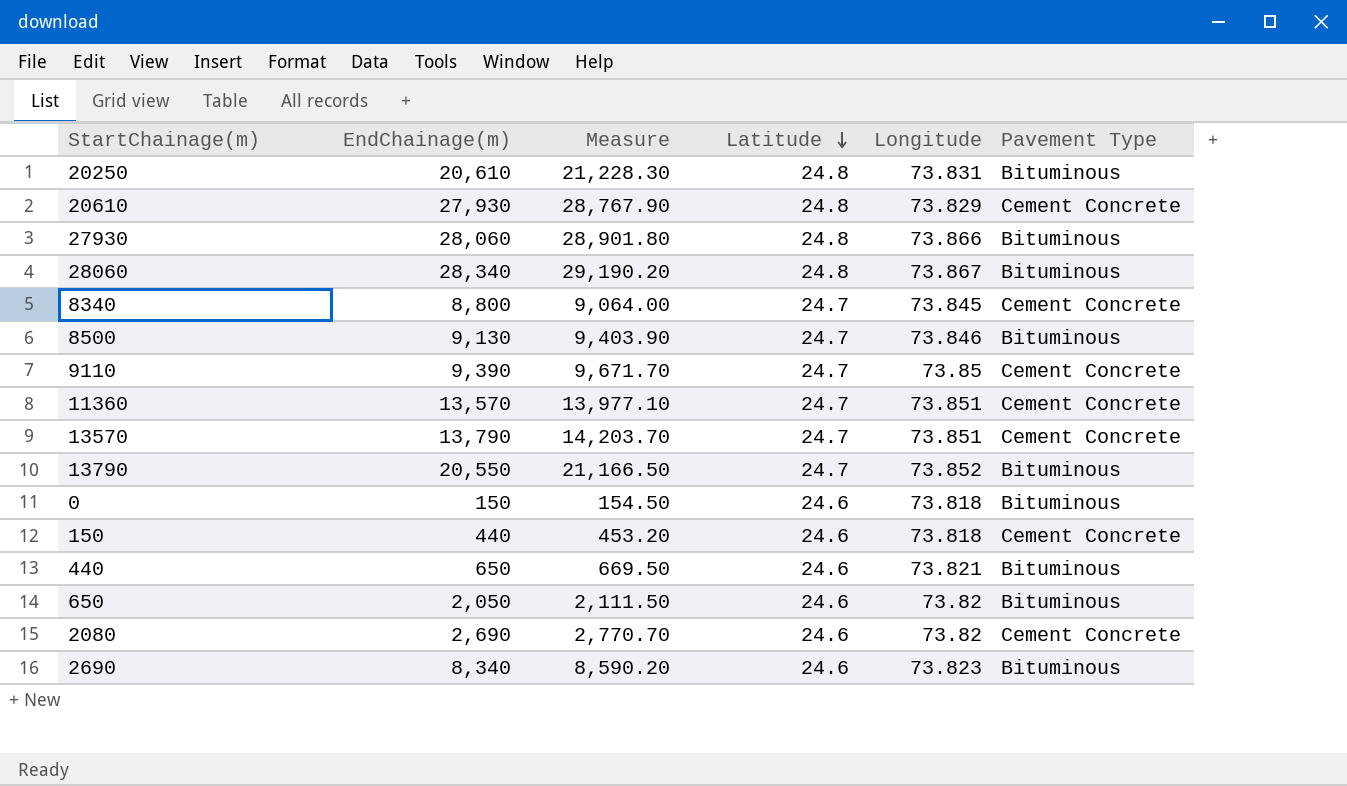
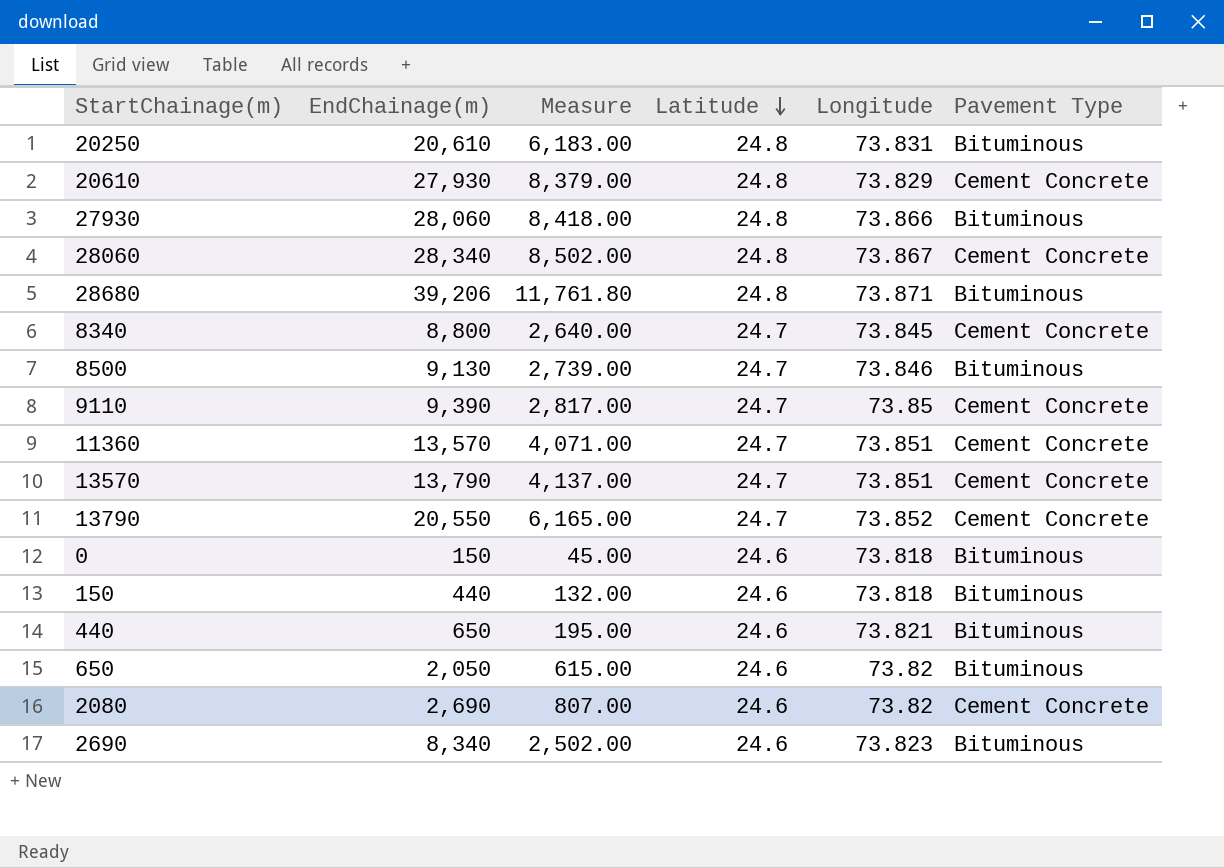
column Measure | formula: [EndChainage(m)] * 1.03 -> [EndChainage(m)] * 0.3
28060 | Pavement Type: Bituminous -> Cement Concrete
row 28680: none -> 39,206 | 11,761.80 | 24.8 | 73.871 | Bituminous
13790 | Pavement Type: Bituminous -> Cement Concrete
150 | Pavement Type: Cement Concrete -> Bituminous

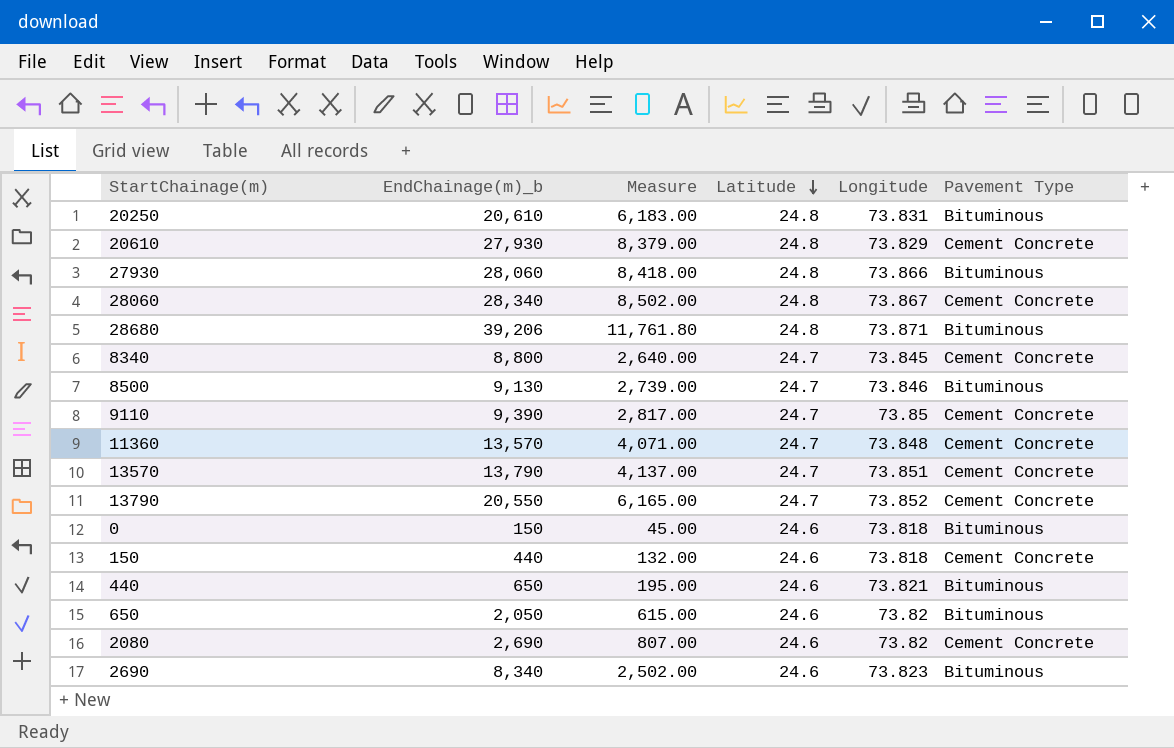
column name: EndChainage(m) -> EndChainage(m)_b
11360 | Longitude: 73.851 -> 73.848
150 | Pavement Type: Bituminous -> Cement Concrete

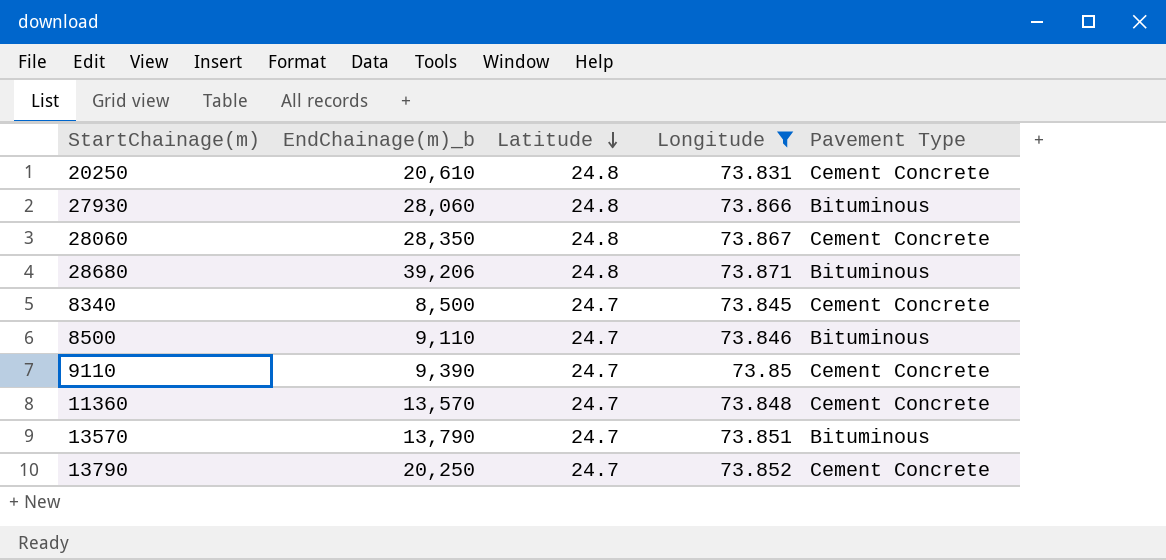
filter: none -> Longitude >= 73.831
column Measure | formula: [EndChainage(m)_b] * 0.3 -> none
20250 | Pavement Type: Bituminous -> Cement Concrete
28060 | EndChainage(m)_b: 28,340 -> 28,350
8340 | EndChainage(m)_b: 8,800 -> 8,500
8500 | EndChainage(m)_b: 9,130 -> 9,110
13570 | Pavement Type: Cement Concrete -> Bituminous
13790 | EndChainage(m)_b: 20,550 -> 20,250

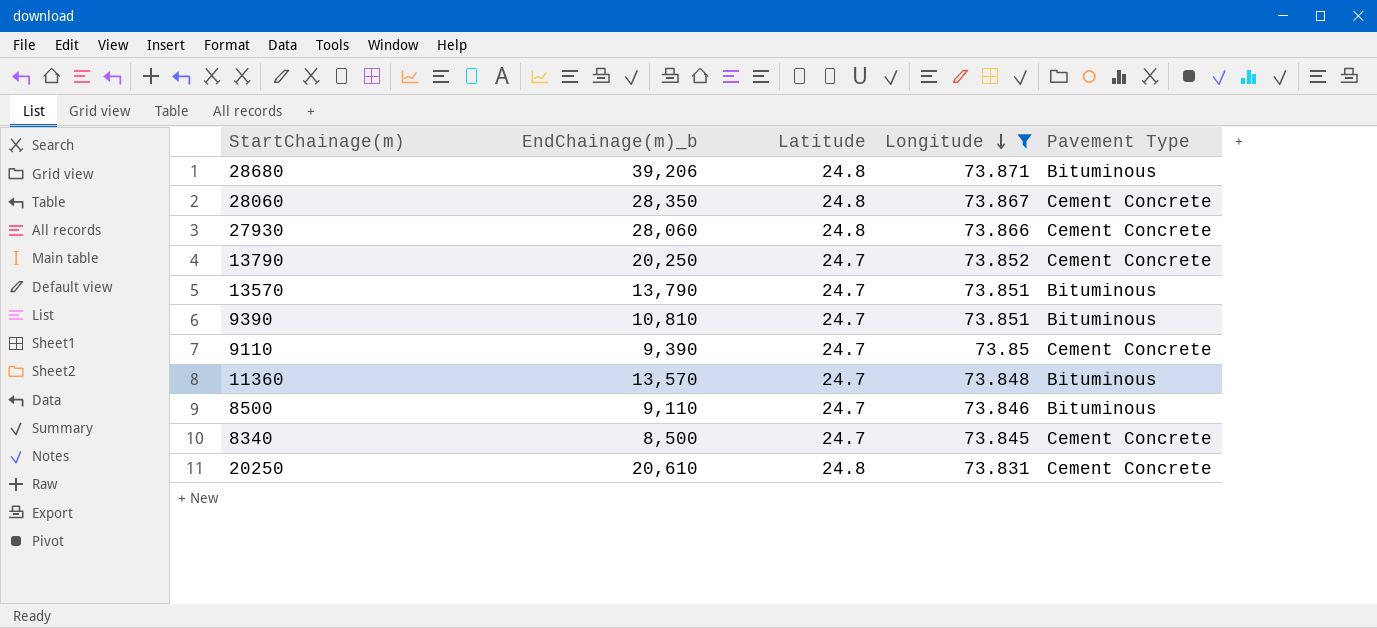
row order: Latitude descending -> Longitude descending
27930 | Pavement Type: Bituminous -> Cement Concrete
row 9390: none -> 10,810 | 24.7 | 73.851 | Bituminous
11360 | Pavement Type: Cement Concrete -> Bituminous

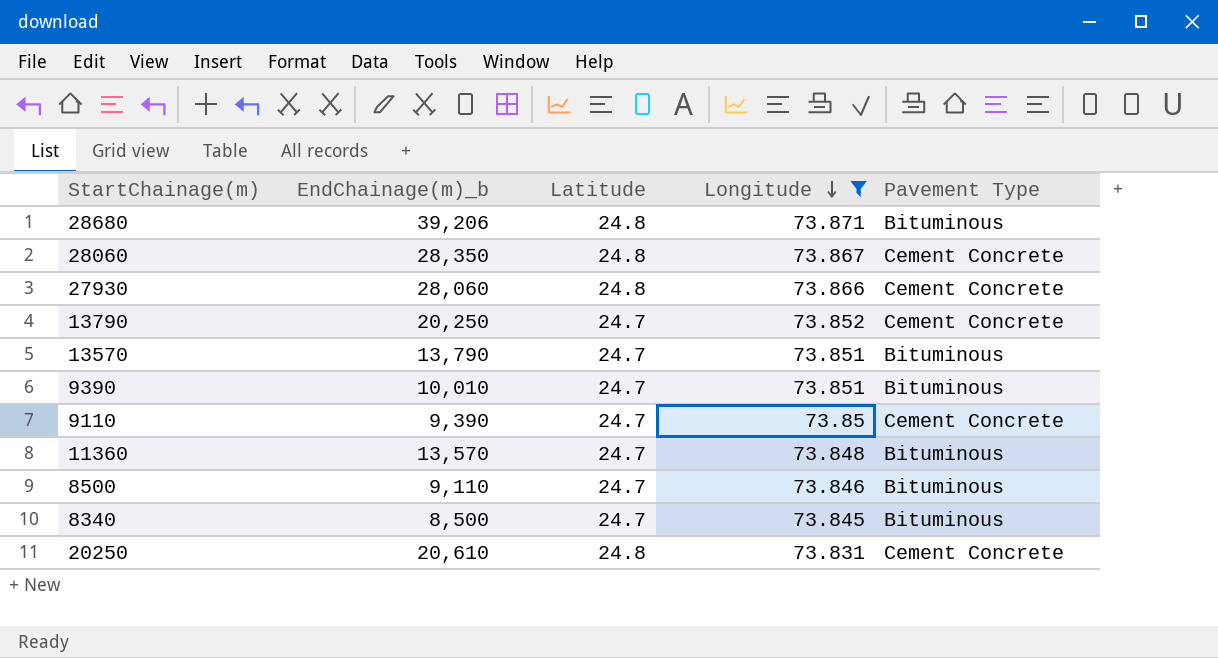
9390 | EndChainage(m)_b: 10,810 -> 10,010
8340 | Pavement Type: Cement Concrete -> Bituminous

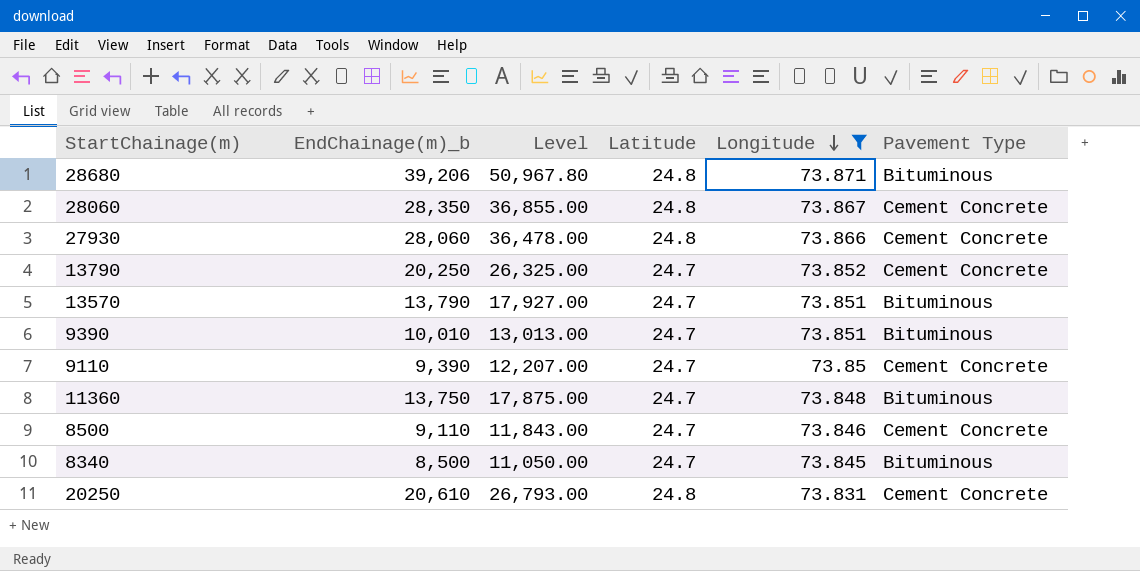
column Level | formula: none -> [EndChainage(m)_b] * 1.3
11360 | EndChainage(m)_b: 13,570 -> 13,750
8500 | Pavement Type: Bituminous -> Cement Concrete

